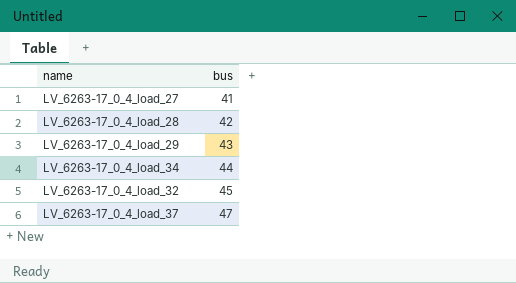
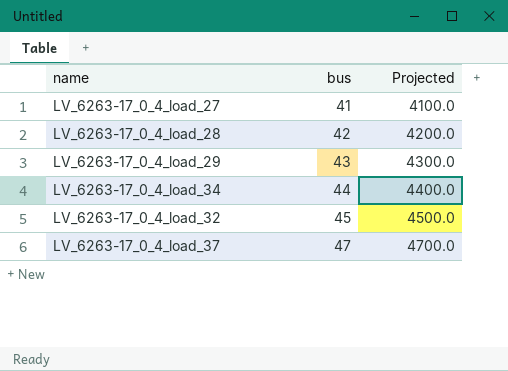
column Projected | formula: none -> [bus] * 100

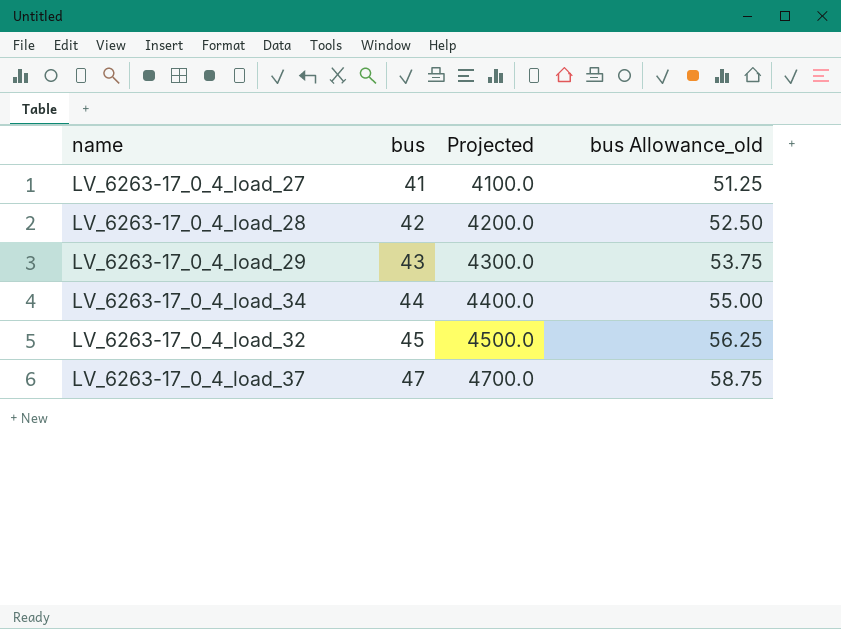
column bus Allowance_old | formula: none -> [bus] * 1.25

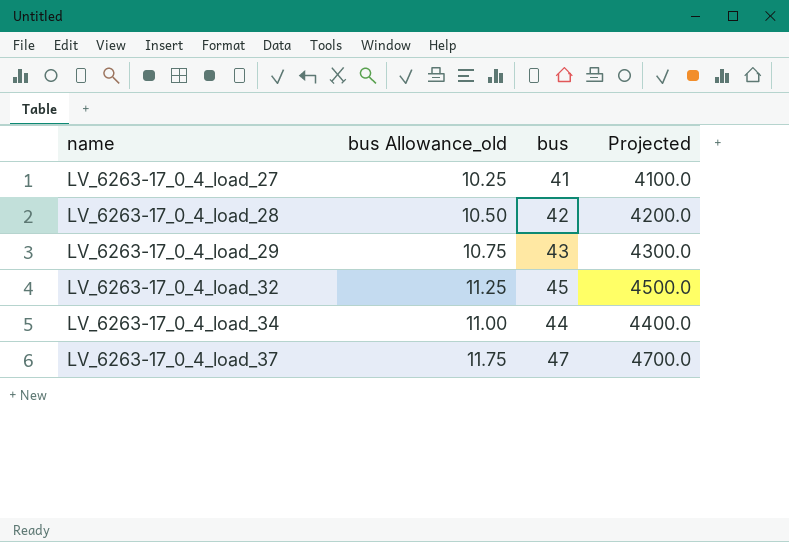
row order: bus ascending -> name ascending
column bus Allowance_old | formula: [bus] * 1.25 -> [bus] * 0.25
column bus Allowance_old | position: 4 -> 2

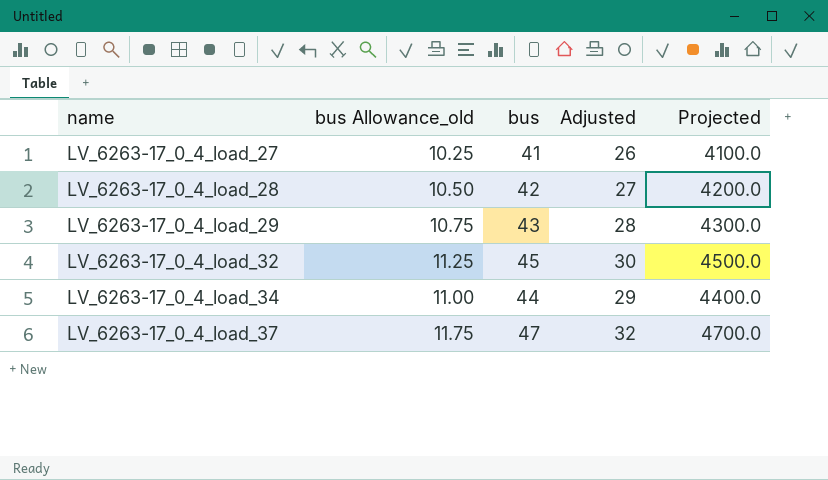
column Adjusted | formula: none -> [bus] - 15

